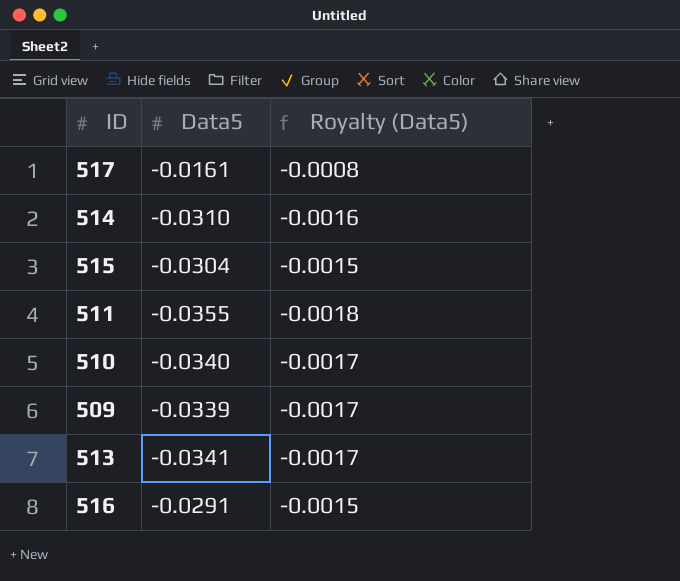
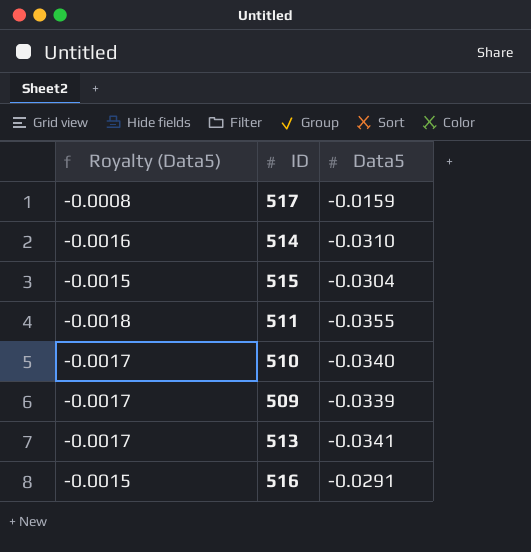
column Royalty (Data5) | position: 3 -> 1
517 | Data5: -0.0161 -> -0.0159

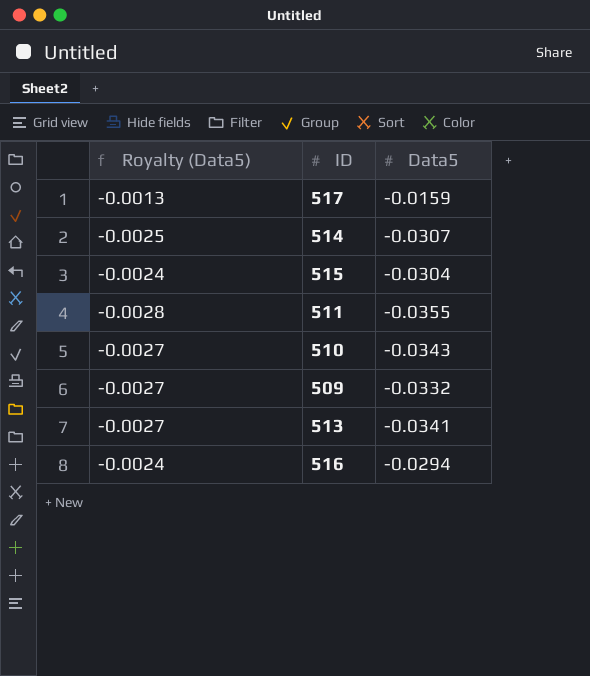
column Royalty (Data5) | formula: [Data5] * 0.05 -> [Data5] * 0.08
514 | Data5: -0.0310 -> -0.0307
510 | Data5: -0.0340 -> -0.0343
509 | Data5: -0.0339 -> -0.0332
516 | Data5: -0.0291 -> -0.0294

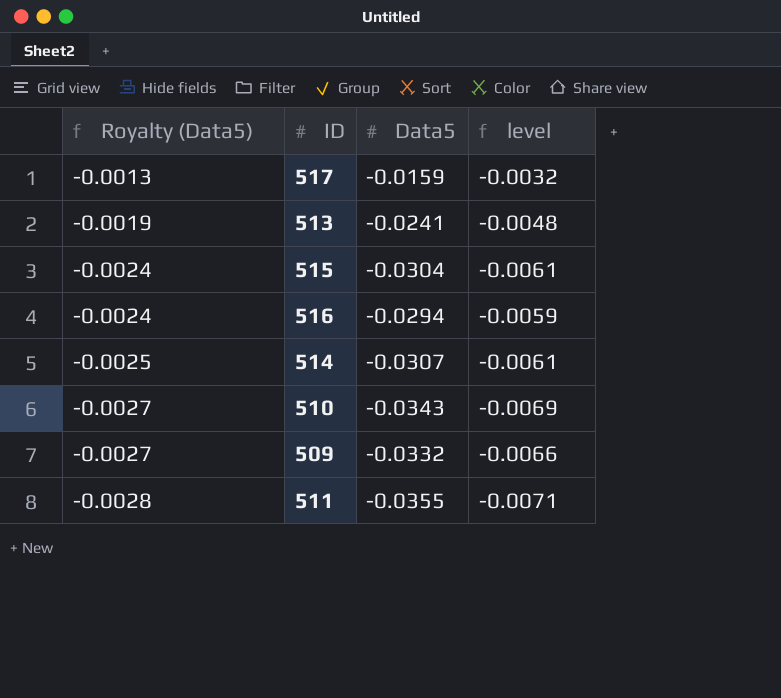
row order: none -> Royalty (Data5) descending
column level | formula: none -> [Data5] * 0.2
513 | Royalty (Data5): -0.0027 -> -0.0019
513 | Data5: -0.0341 -> -0.0241

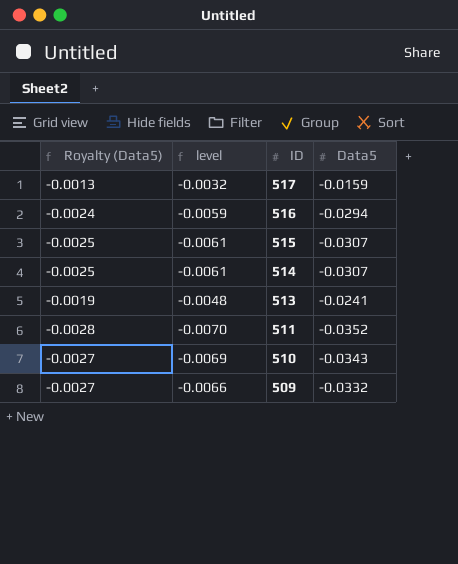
row order: Royalty (Data5) descending -> ID descending
column level | position: 4 -> 2
515 | Royalty (Data5): -0.0024 -> -0.0025
515 | Data5: -0.0304 -> -0.0307
511 | level: -0.0071 -> -0.0070
511 | Data5: -0.0355 -> -0.0352

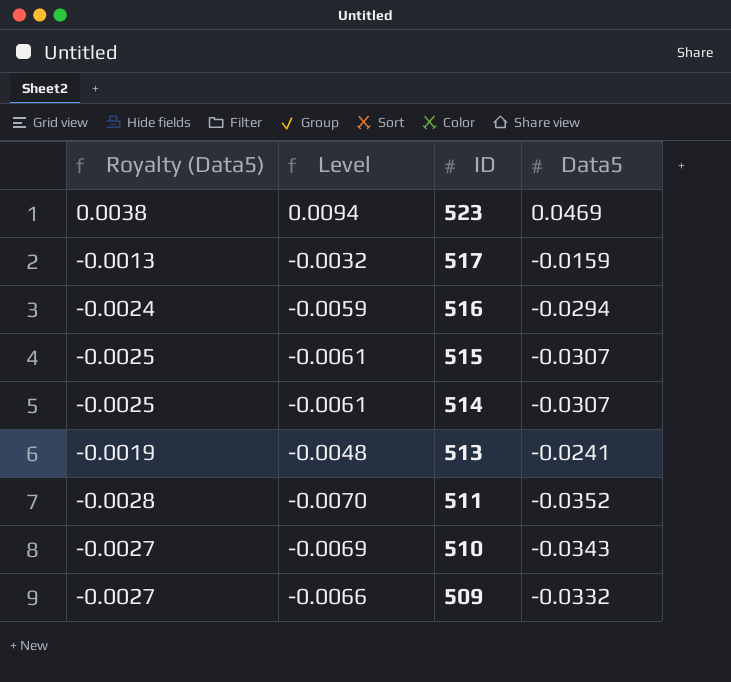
column name: level -> Level
row 523: none -> 0.0038 | 0.0094 | 0.0469

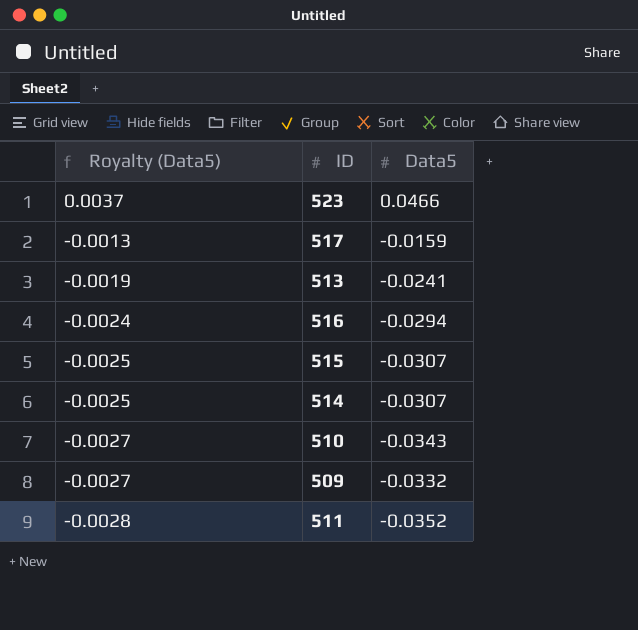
row order: ID descending -> Royalty (Data5) descending
column Level | formula: [Data5] * 0.2 -> none
523 | Royalty (Data5): 0.0038 -> 0.0037
523 | Data5: 0.0469 -> 0.0466

